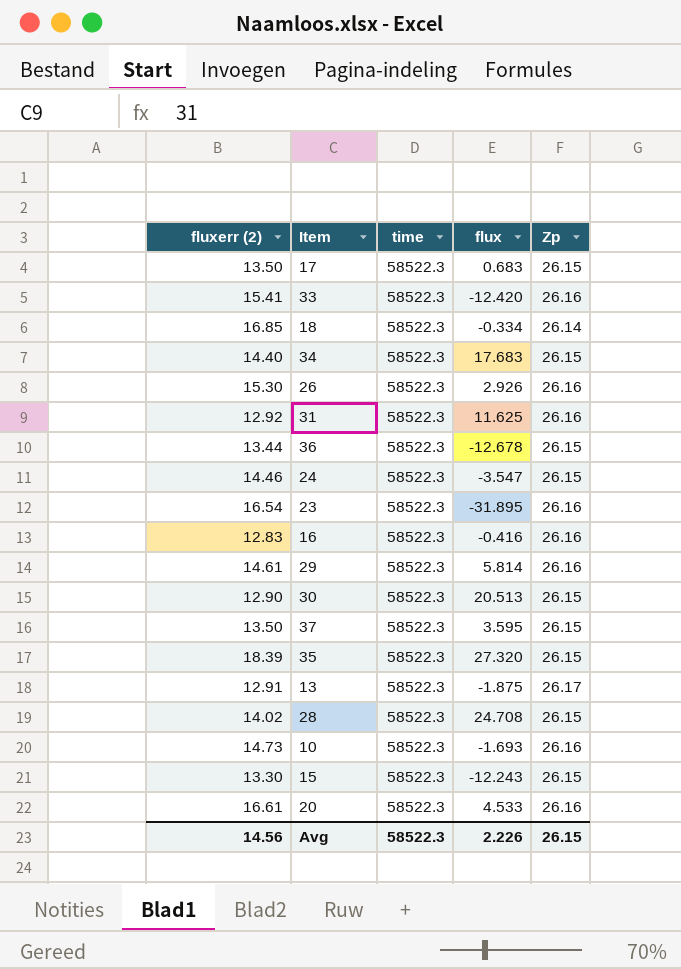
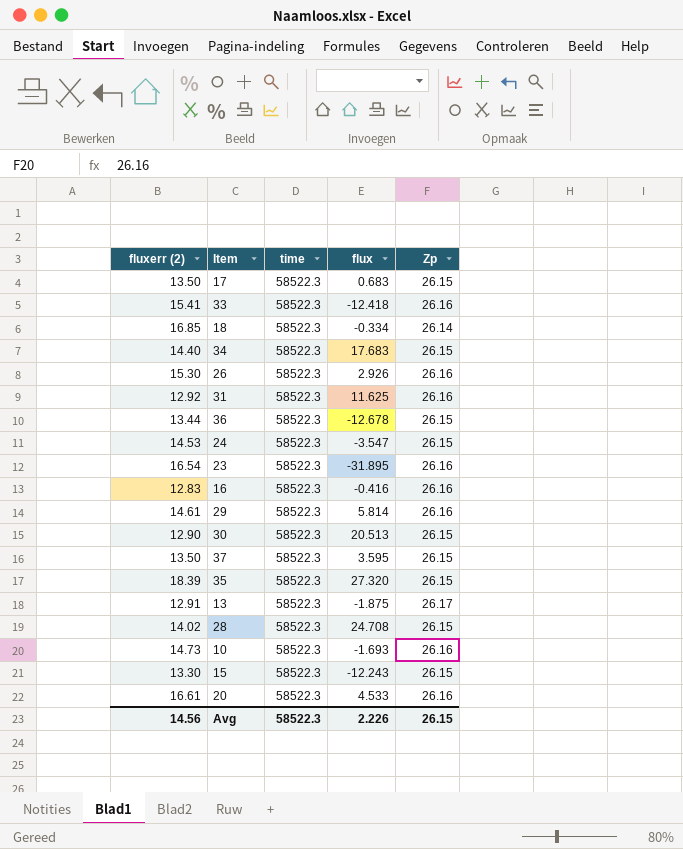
33 | flux: -12.420 -> -12.418
24 | fluxerr (2): 14.46 -> 14.53

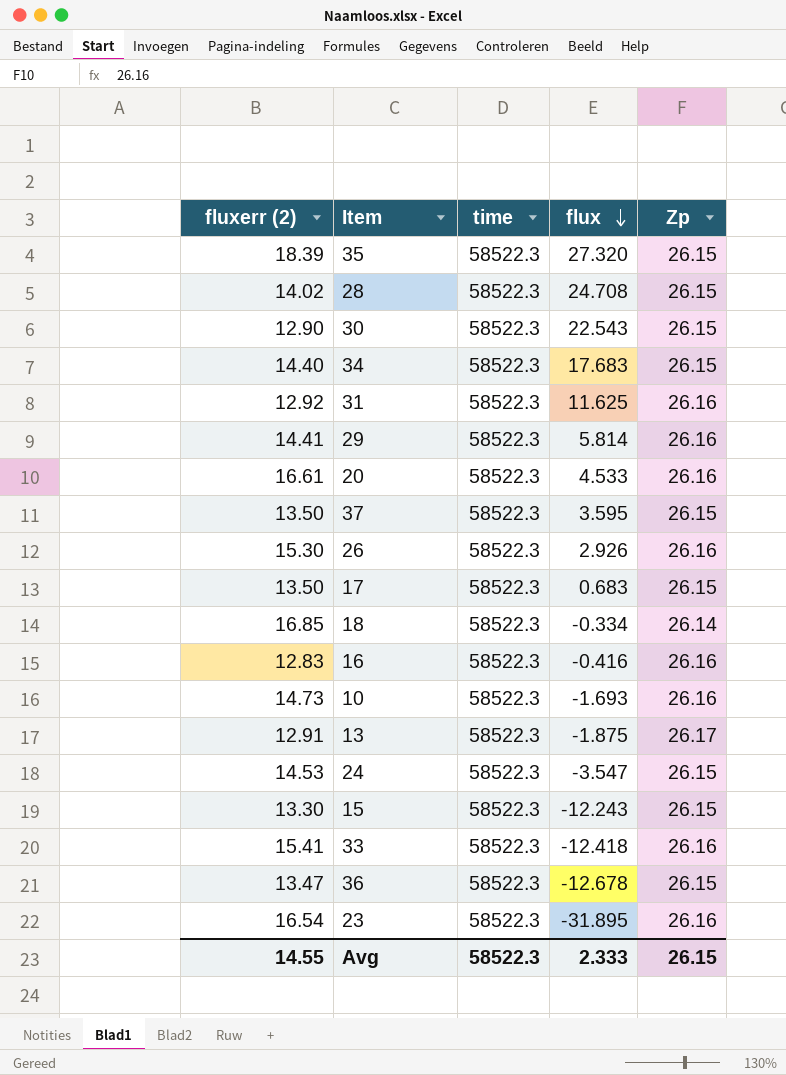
row order: none -> flux descending
30 | flux: 20.513 -> 22.543
29 | fluxerr (2): 14.61 -> 14.41
36 | fluxerr (2): 13.44 -> 13.47
Avg | fluxerr (2): 14.56 -> 14.55
Avg | flux: 2.226 -> 2.333

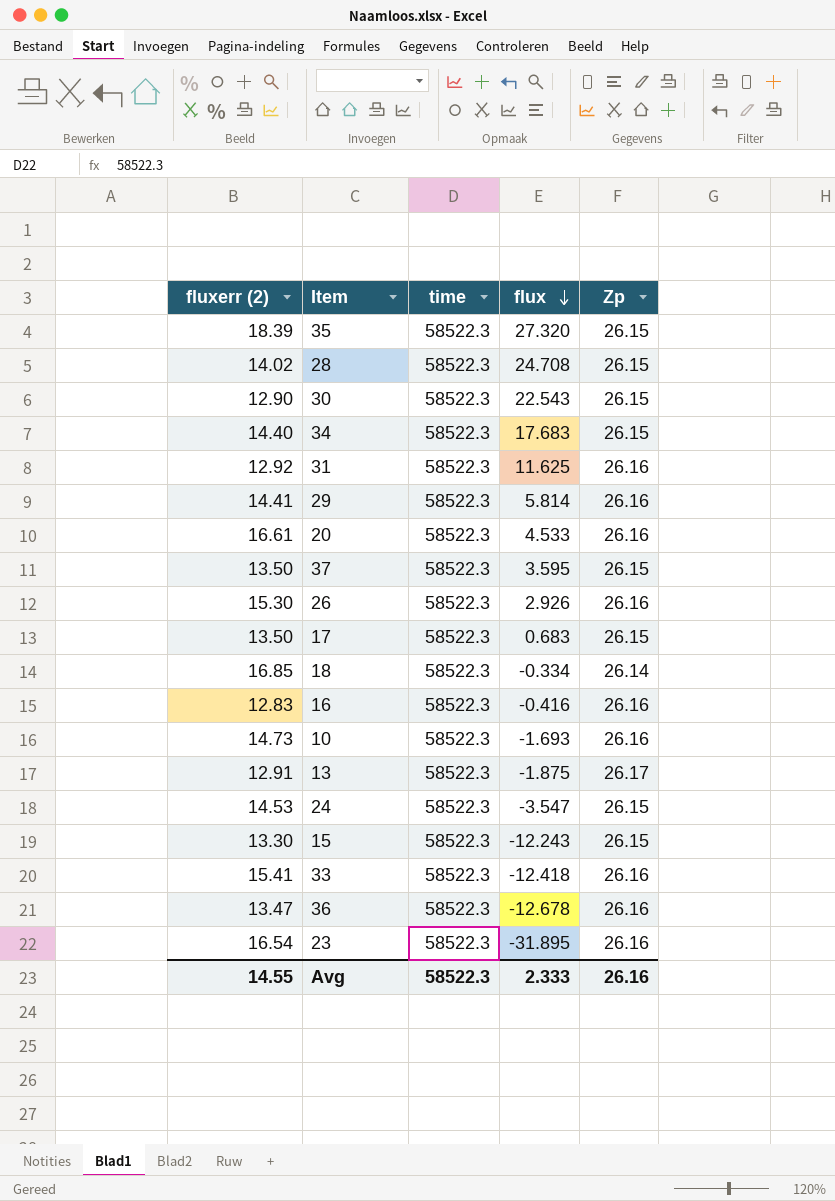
36 | Zp: 26.15 -> 26.16
Avg | Zp: 26.15 -> 26.16

